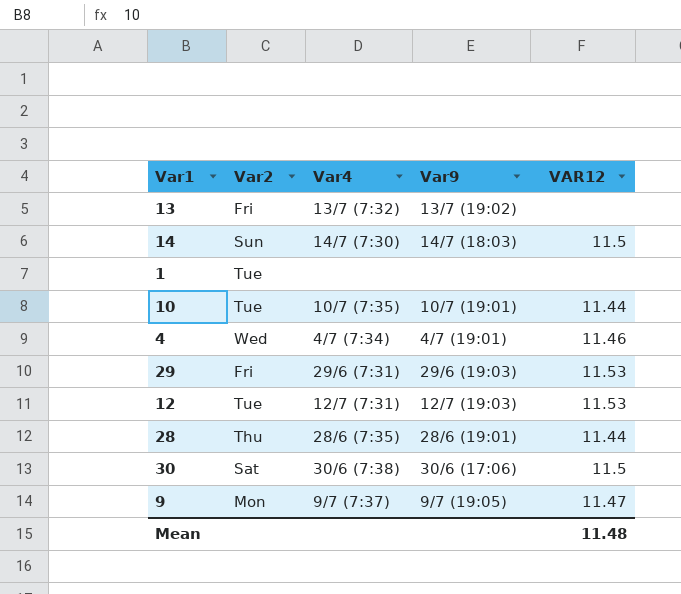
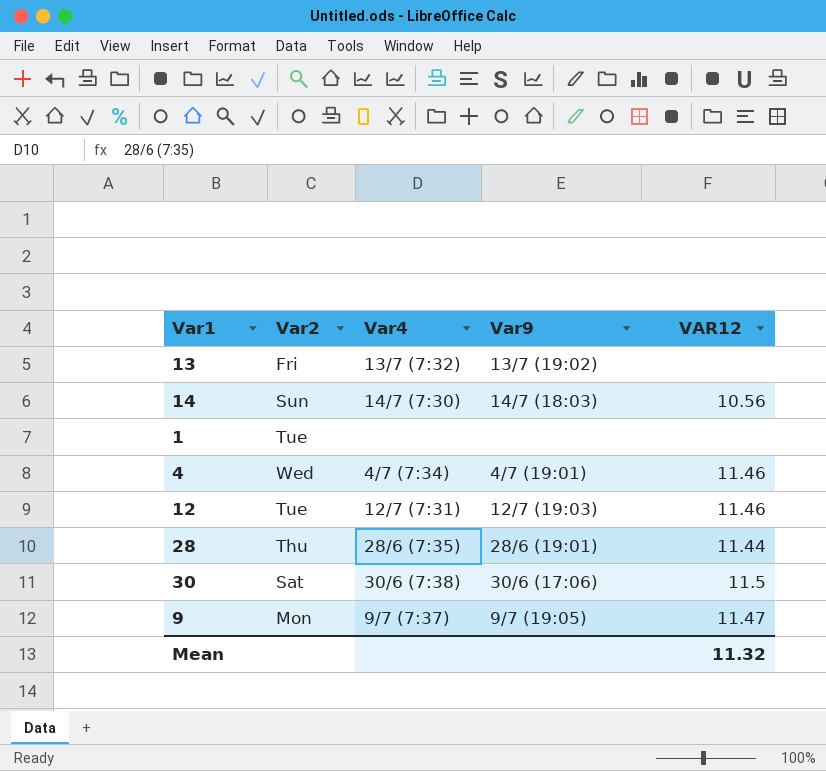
row 10: Tue | 10/7 (7:35) | 10/7 (19:01) | 11.44 -> none
row 29: Fri | 29/6 (7:31) | 29/6 (19:03) | 11.53 -> none
14 | VAR12: 11.5 -> 10.56
12 | VAR12: 11.53 -> 11.46
Mean | VAR12: 11.48 -> 11.32

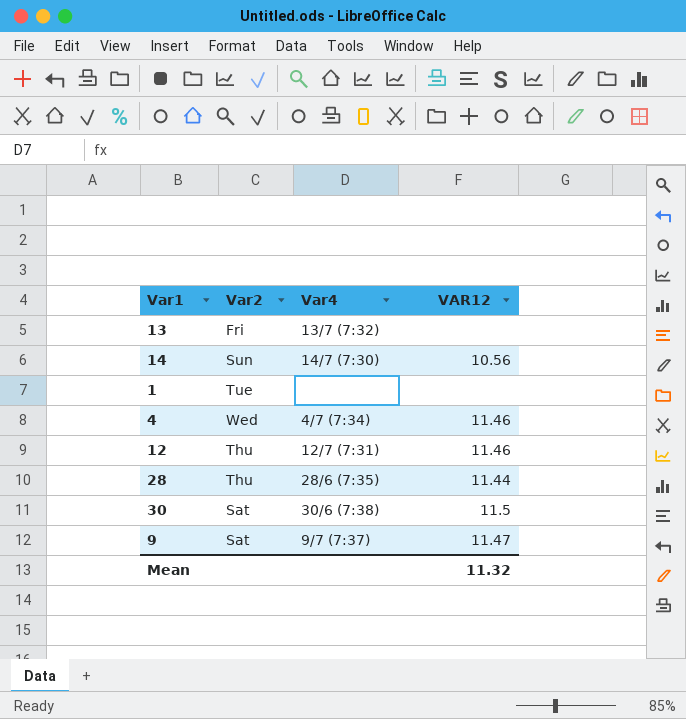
column Var9 | position: 4 -> none
12 | Var2: Tue -> Thu
9 | Var2: Mon -> Sat

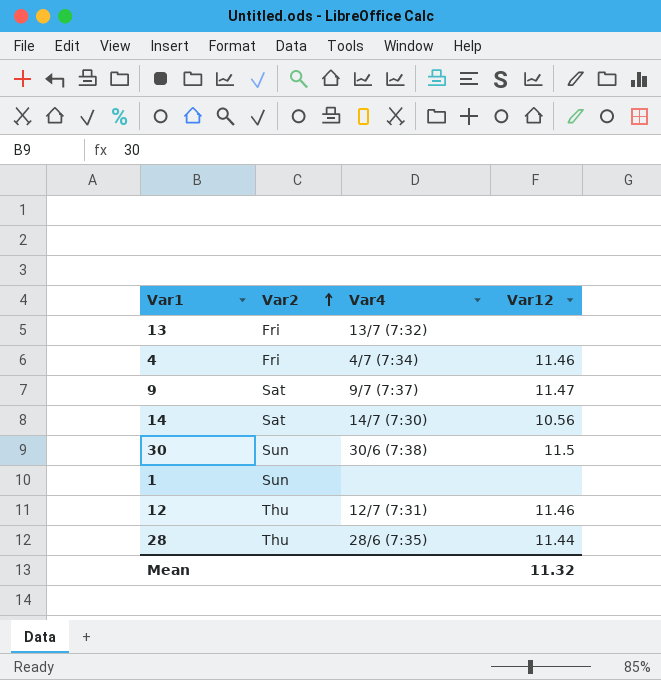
row order: none -> Var2 ascending
column name: VAR12 -> Var12
4 | Var2: Wed -> Fri
14 | Var2: Sun -> Sat
30 | Var2: Sat -> Sun
1 | Var2: Tue -> Sun

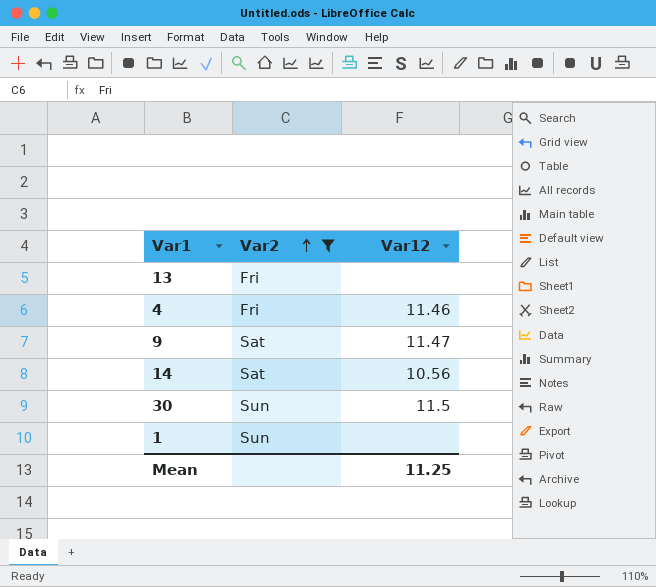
filter: none -> Var2 != Thu
column Var4 | position: 3 -> none
Mean | Var12: 11.32 -> 11.25

